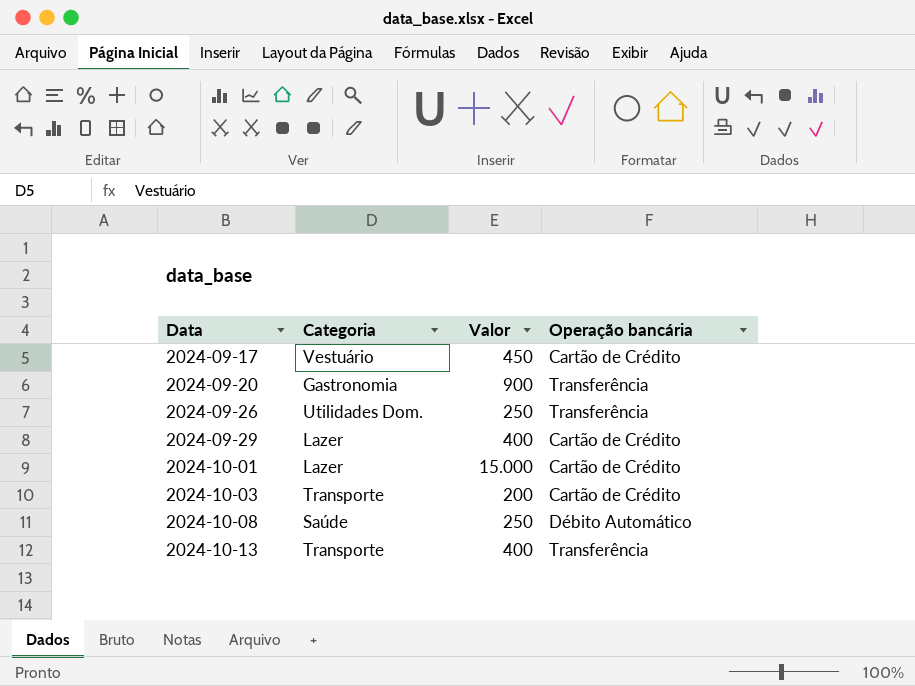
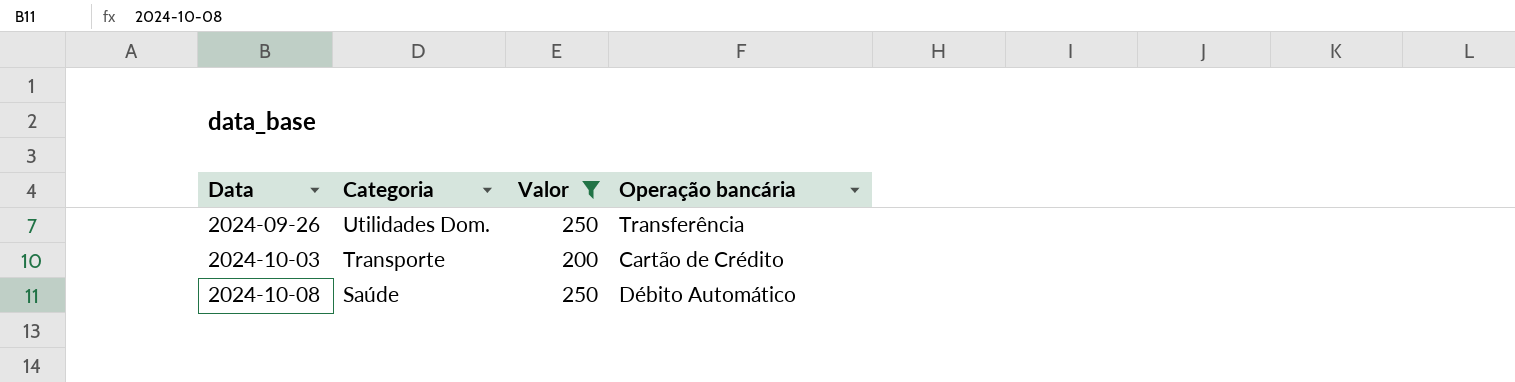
filter: none -> Valor <= 250

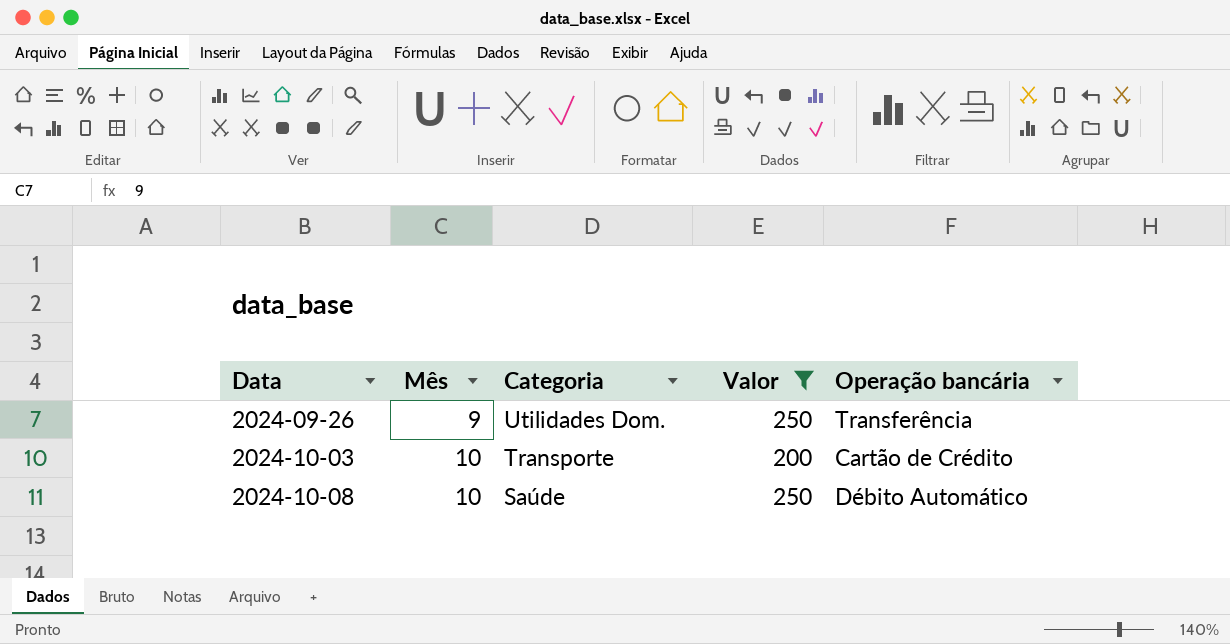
column Mês | position: none -> 2

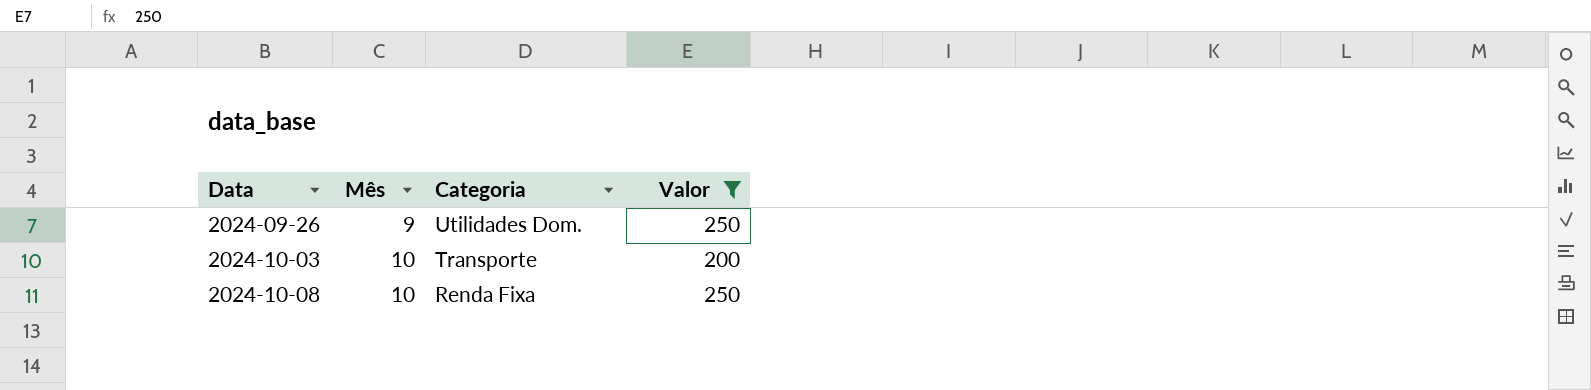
column Operação bancária | position: 5 -> none
2024-10-08 | Categoria: Saúde -> Renda Fixa

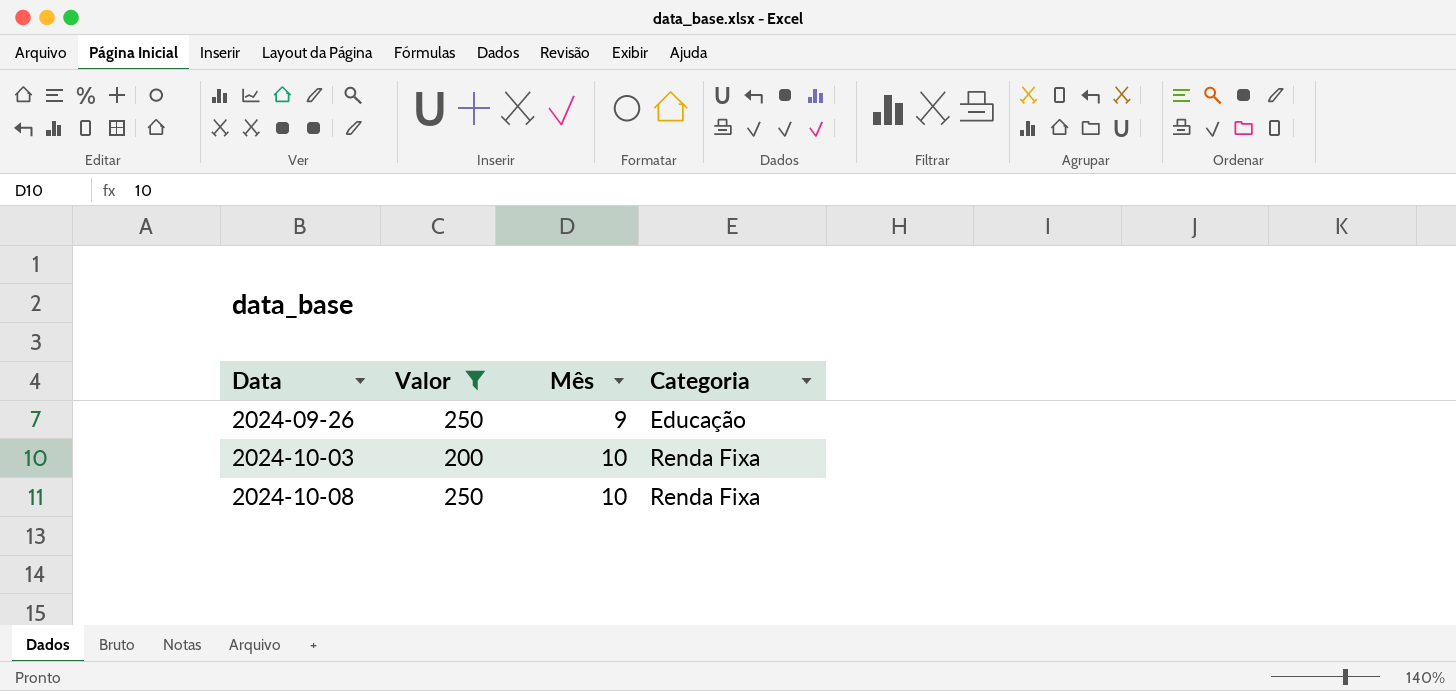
column Valor | position: 4 -> 2
2024-09-26 | Categoria: Utilidades Dom. -> Educação
2024-10-03 | Categoria: Transporte -> Renda Fixa

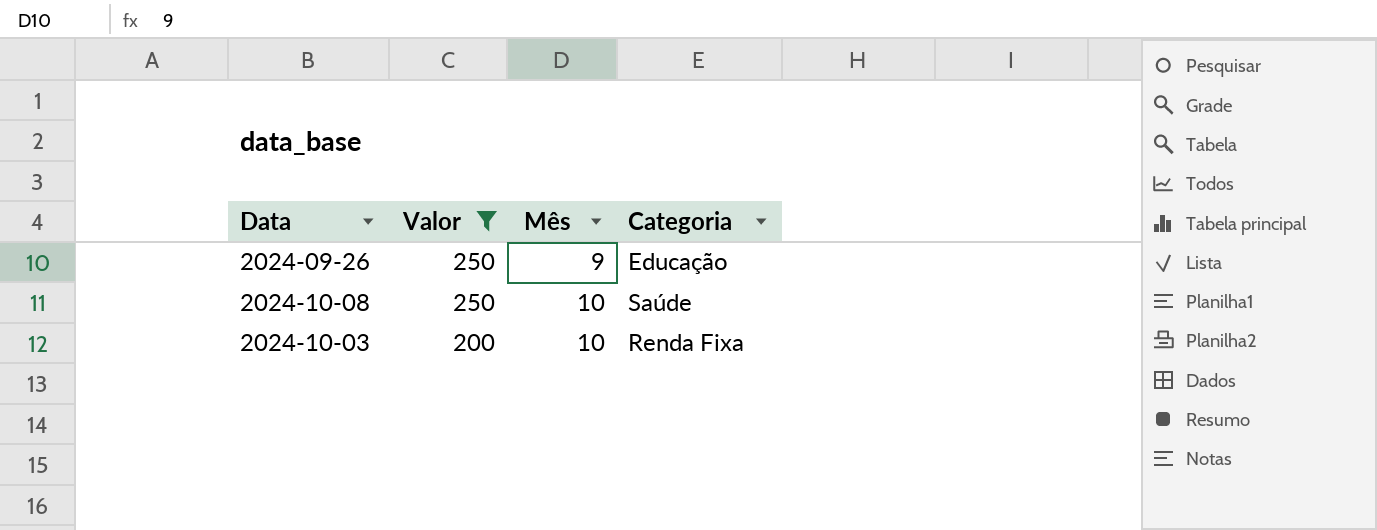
row order: Data ascending -> Valor descending
2024-10-08 | Categoria: Renda Fixa -> Saúde

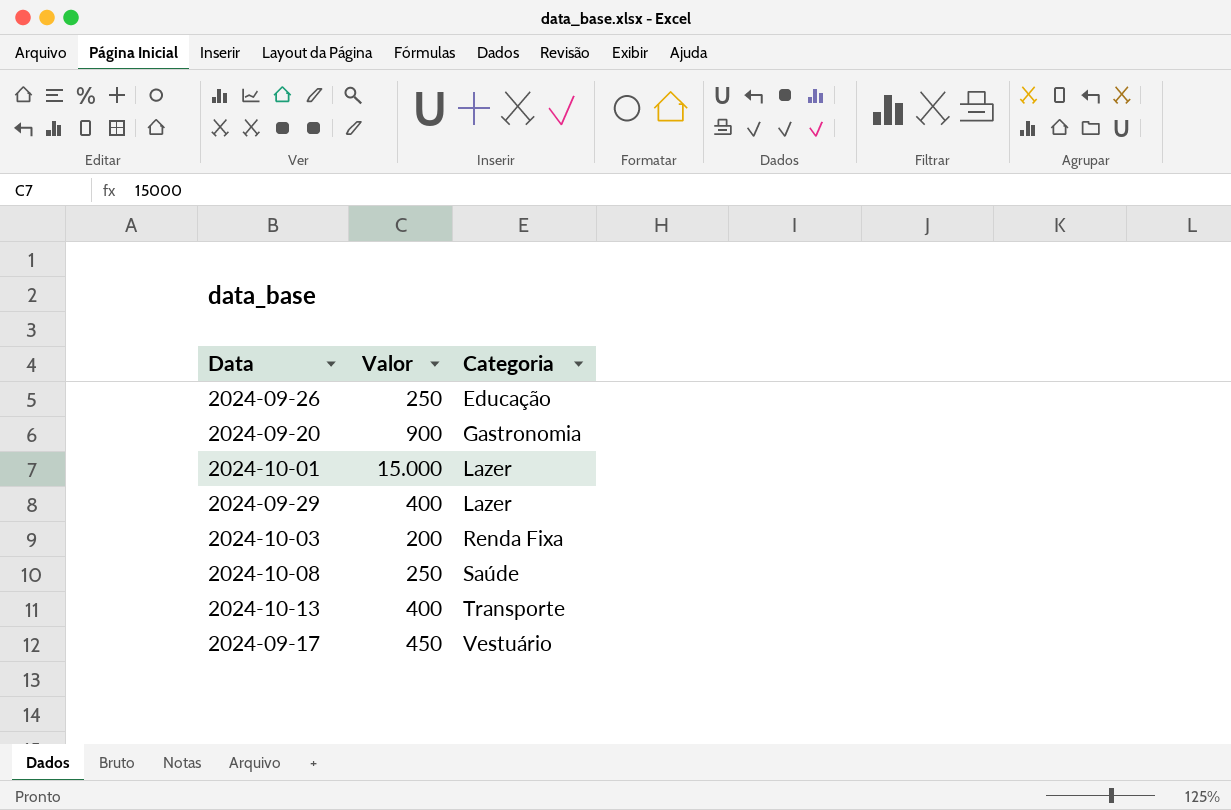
filter: Valor <= 250 -> none
row order: Valor descending -> Categoria ascending
column Mês | position: 3 -> none

